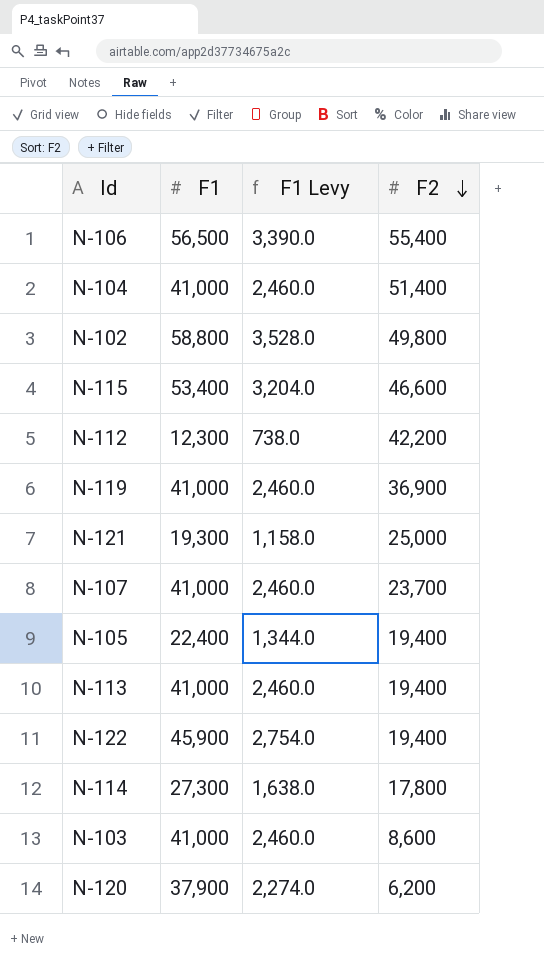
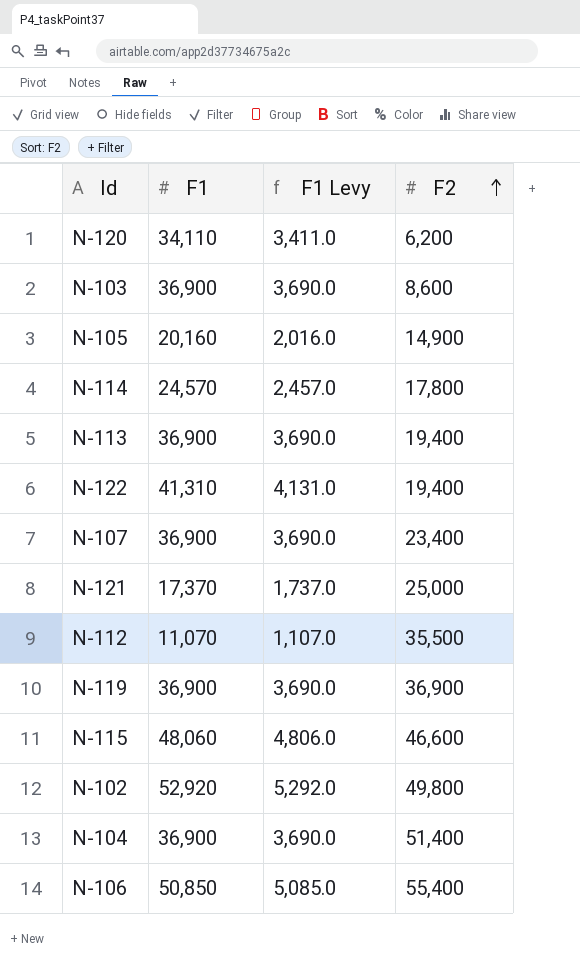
row order: F2 descending -> F2 ascending
column F1 Levy | formula: [F1] * 0.06 -> [F1] * 0.1
N-120 | F1: 37,900 -> 34,110
N-103 | F1: 41,000 -> 36,900
N-105 | F1: 22,400 -> 20,160
N-105 | F2: 19,400 -> 14,900
N-114 | F1: 27,300 -> 24,570
N-113 | F1: 41,000 -> 36,900
N-122 | F1: 45,900 -> 41,310
N-107 | F1: 41,000 -> 36,900
N-107 | F2: 23,700 -> 23,400
N-121 | F1: 19,300 -> 17,370
N-112 | F1: 12,300 -> 11,070
N-112 | F2: 42,200 -> 35,500
N-119 | F1: 41,000 -> 36,900
N-115 | F1: 53,400 -> 48,060
N-102 | F1: 58,800 -> 52,920
N-104 | F1: 41,000 -> 36,900
N-106 | F1: 56,500 -> 50,850

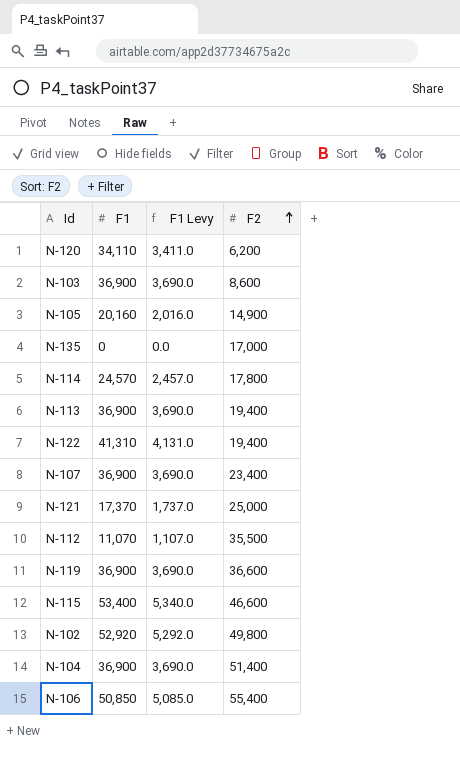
row N-135: none -> 0 | 0.0 | 17,000
N-119 | F2: 36,900 -> 36,600
N-115 | F1: 48,060 -> 53,400
N-115 | F1 Levy: 4,806.0 -> 5,340.0

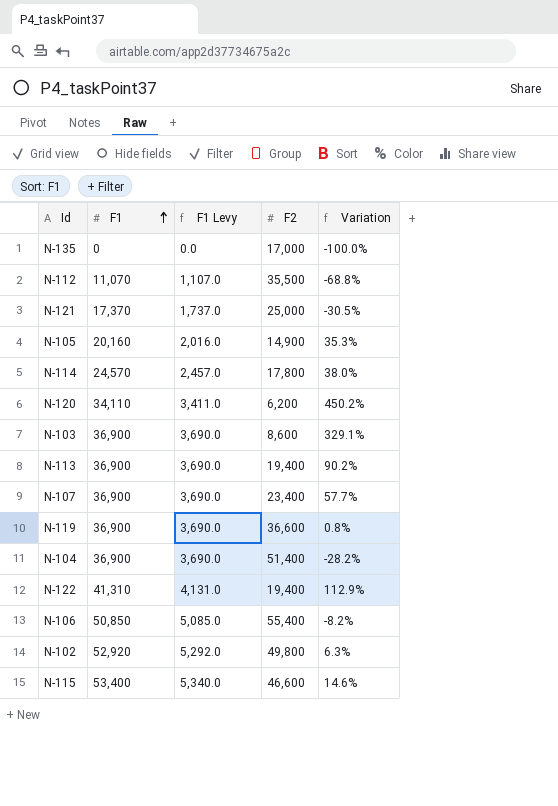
row order: F2 ascending -> F1 ascending
column Variation | formula: none -> ([F1] - [F2]) / [F2]

